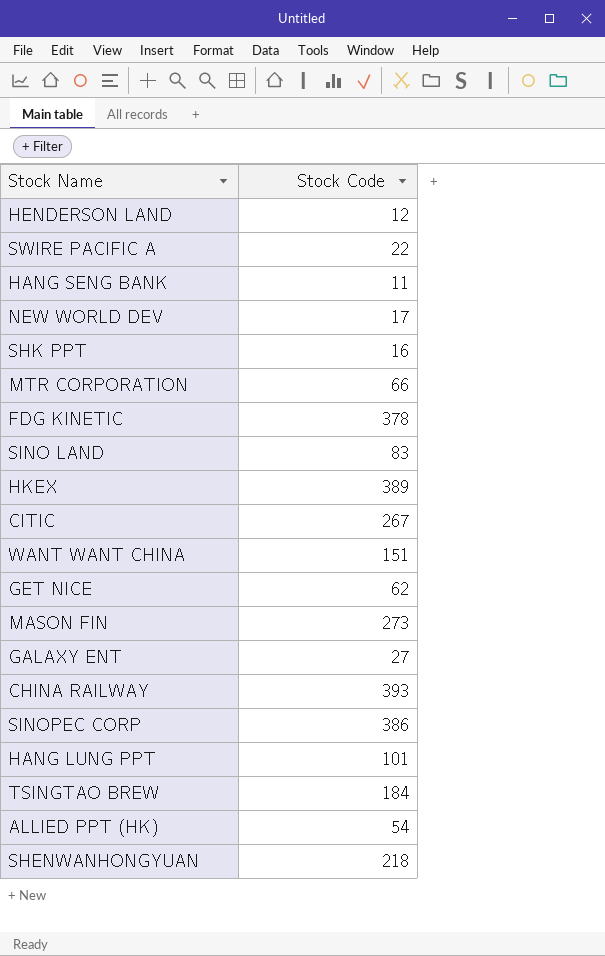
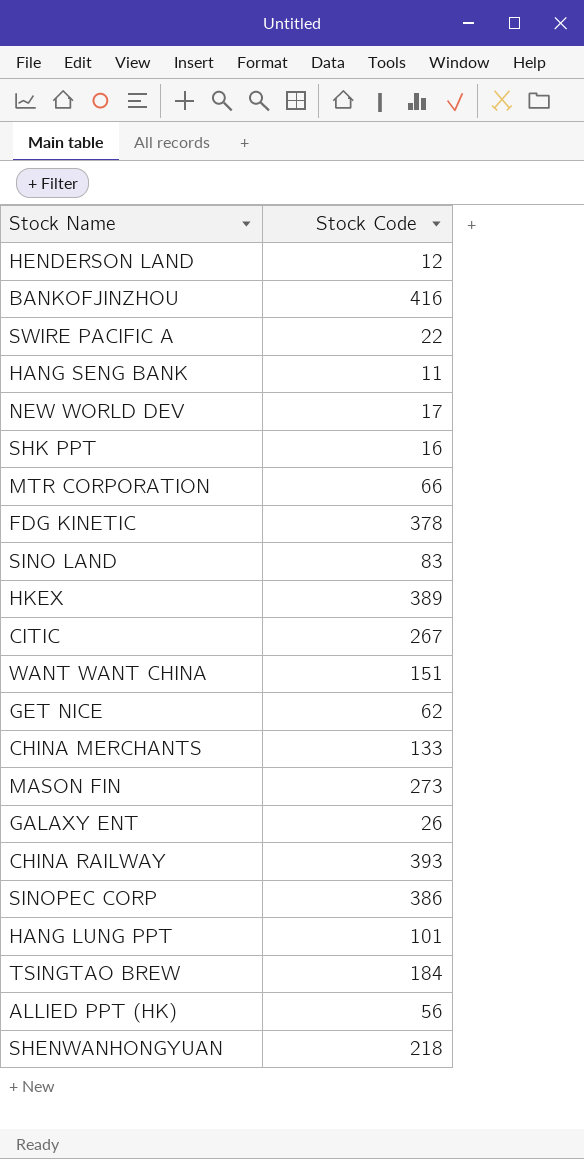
row BANKOFJINZHOU: none -> 416
row CHINA MERCHANTS: none -> 133
GALAXY ENT | Stock Code: 27 -> 26
ALLIED PPT (HK) | Stock Code: 54 -> 56

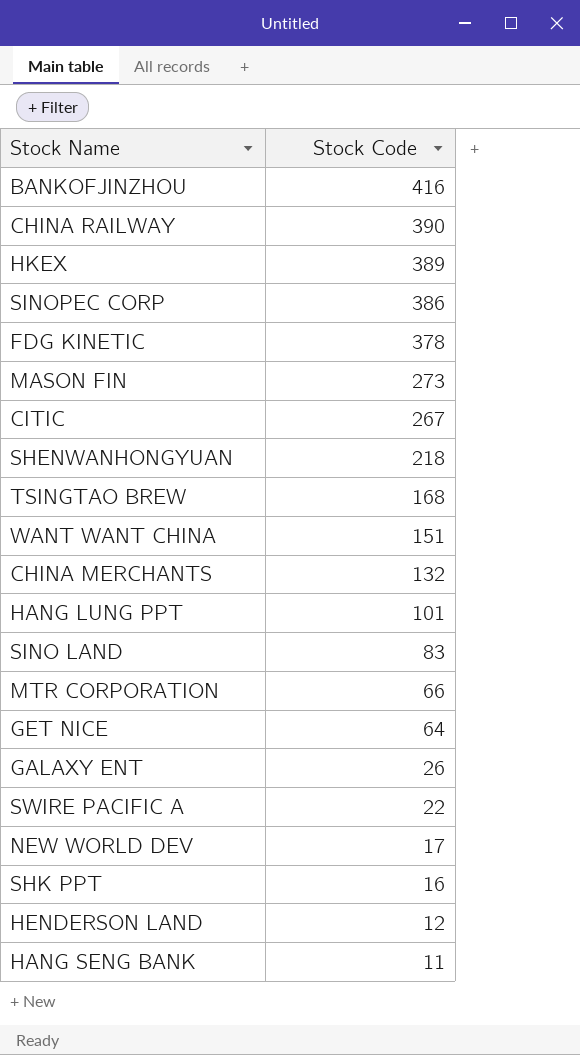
row order: none -> Stock Code descending
row ALLIED PPT (HK): 56 -> none
CHINA RAILWAY | Stock Code: 393 -> 390
TSINGTAO BREW | Stock Code: 184 -> 168
CHINA MERCHANTS | Stock Code: 133 -> 132
GET NICE | Stock Code: 62 -> 64

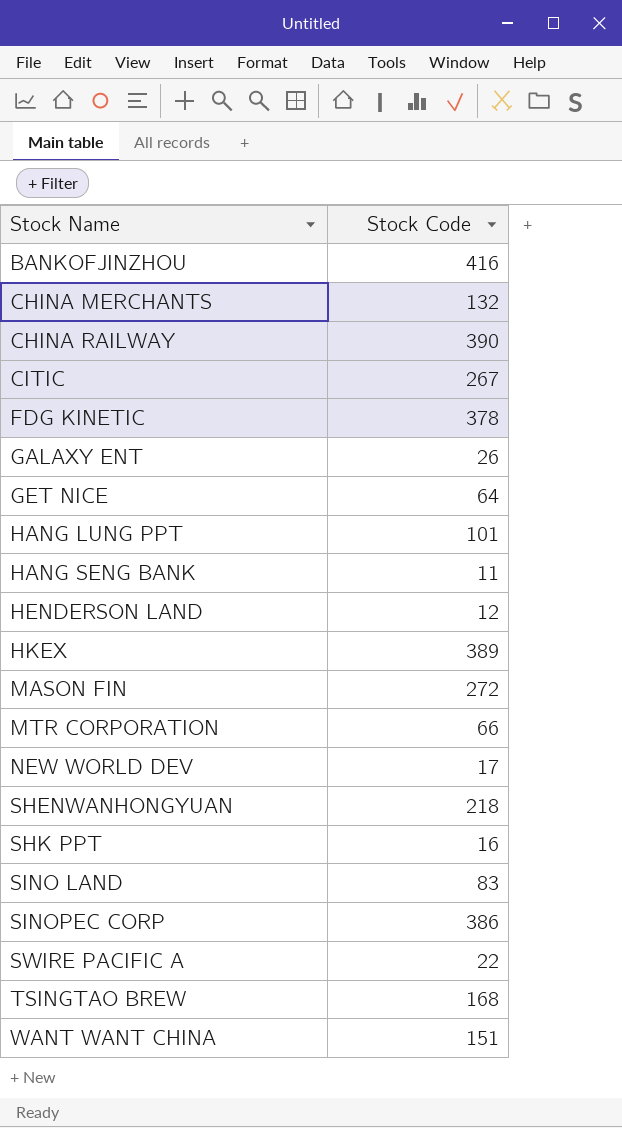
row order: Stock Code descending -> Stock Name ascending
MASON FIN | Stock Code: 273 -> 272

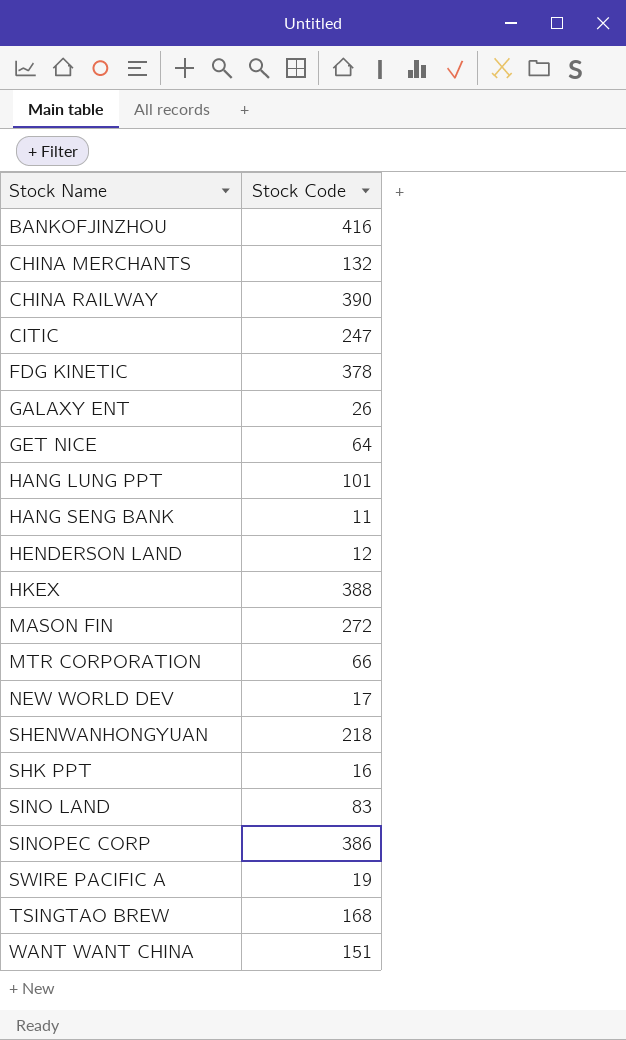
CITIC | Stock Code: 267 -> 247
HKEX | Stock Code: 389 -> 388
SWIRE PACIFIC A | Stock Code: 22 -> 19

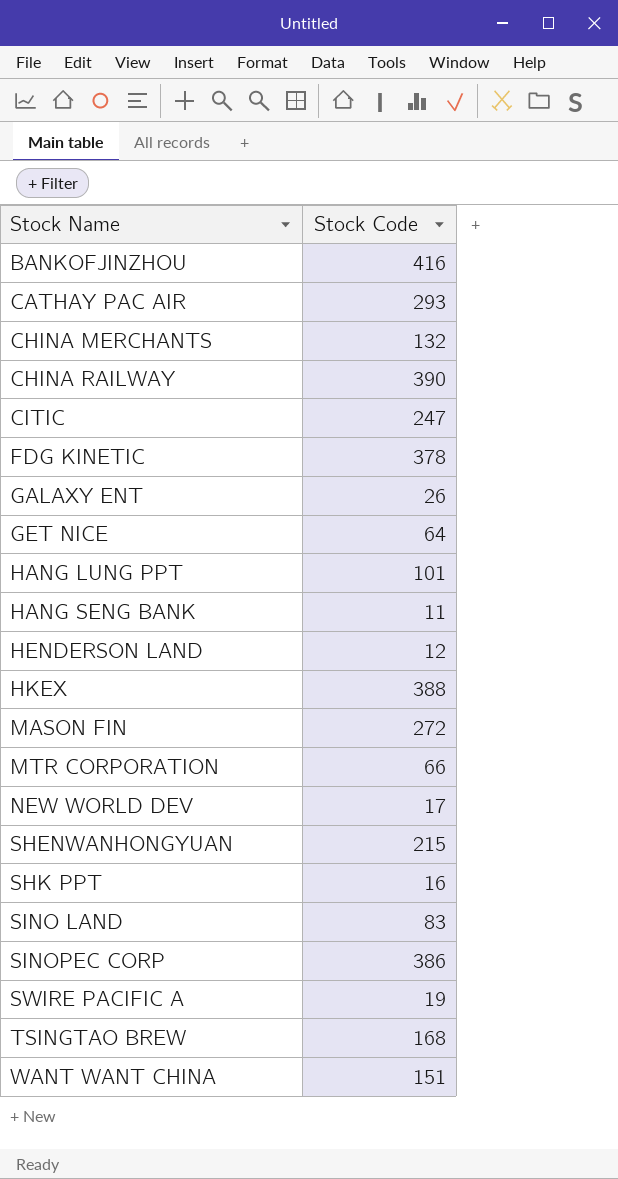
row CATHAY PAC AIR: none -> 293
SHENWANHONGYUAN | Stock Code: 218 -> 215

